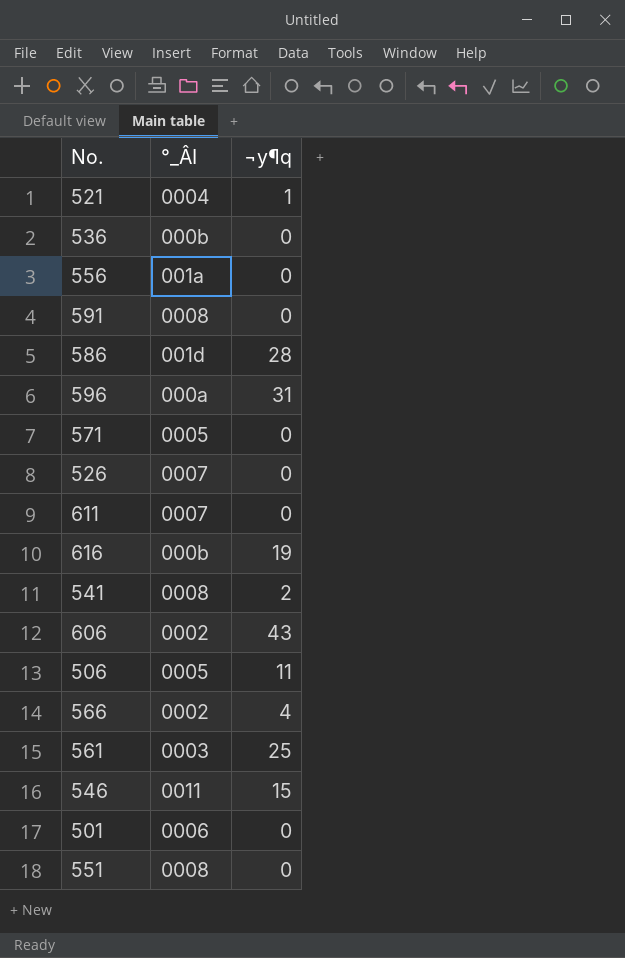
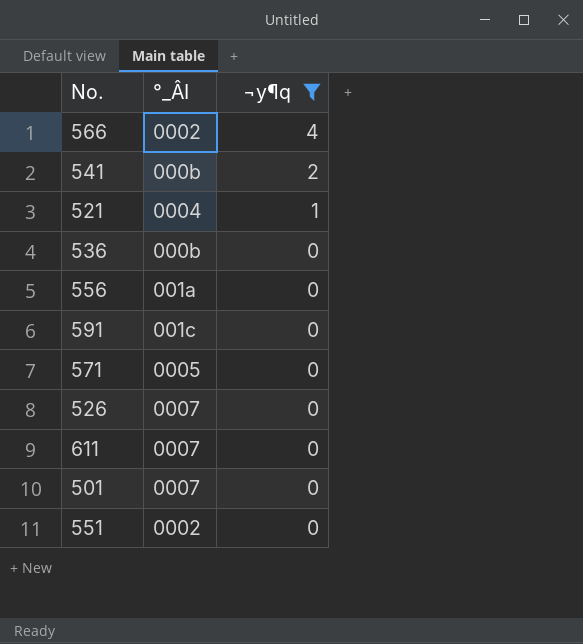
filter: none -> ¬y¶q <= 4
row order: none -> ¬y¶q descending
541 | °_ÂI: 0008 -> 000b
591 | °_ÂI: 0008 -> 001c
501 | °_ÂI: 0006 -> 0007
551 | °_ÂI: 0008 -> 0002

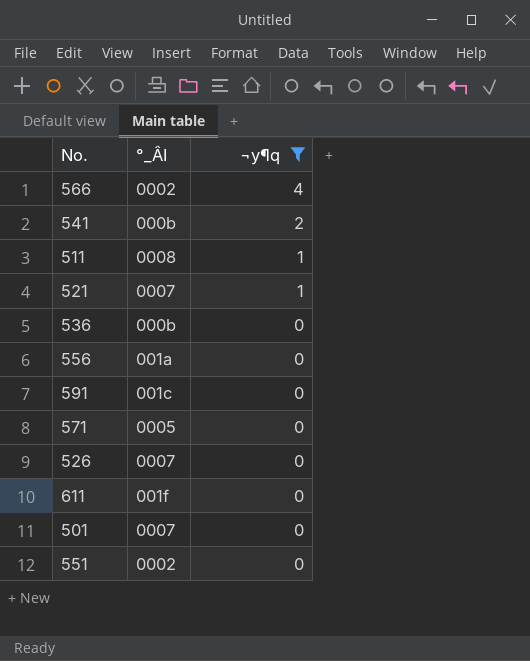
row 511: none -> 0008 | 1
521 | °_ÂI: 0004 -> 0007
611 | °_ÂI: 0007 -> 001f

